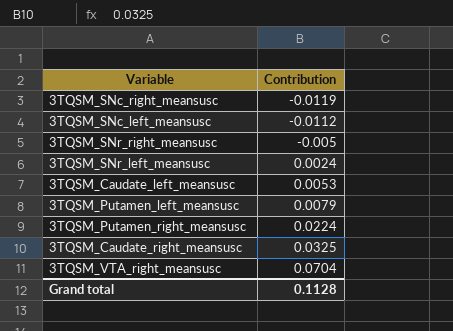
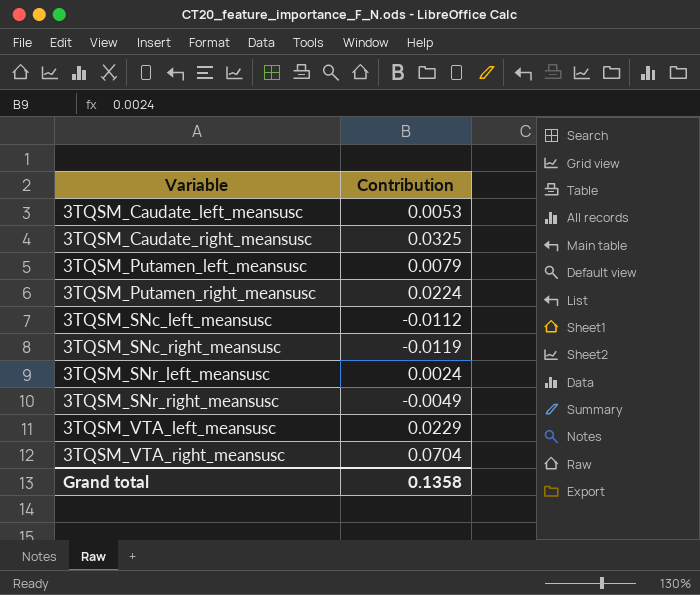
row order: Contribution ascending -> Variable ascending
3TQSM_SNr_right_meansusc | Contribution: -0.005 -> -0.0049
row 3TQSM_VTA_left_meansusc: none -> 0.0229
Grand total | Contribution: 0.1128 -> 0.1358

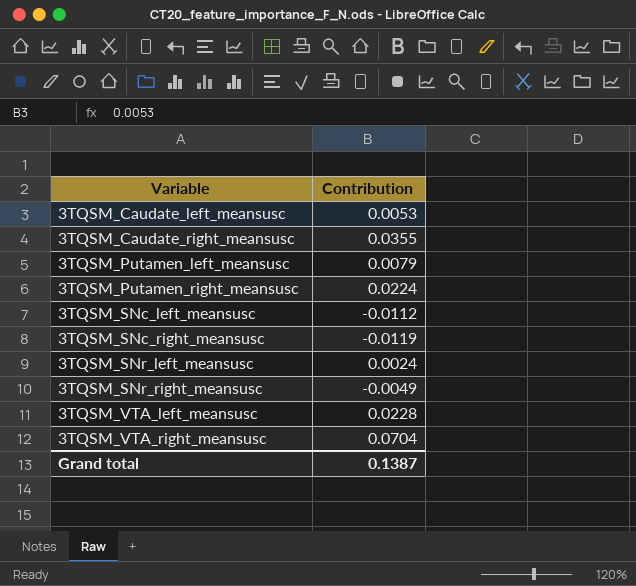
3TQSM_Caudate_right_meansusc | Contribution: 0.0325 -> 0.0355
3TQSM_VTA_left_meansusc | Contribution: 0.0229 -> 0.0228
Grand total | Contribution: 0.1358 -> 0.1387

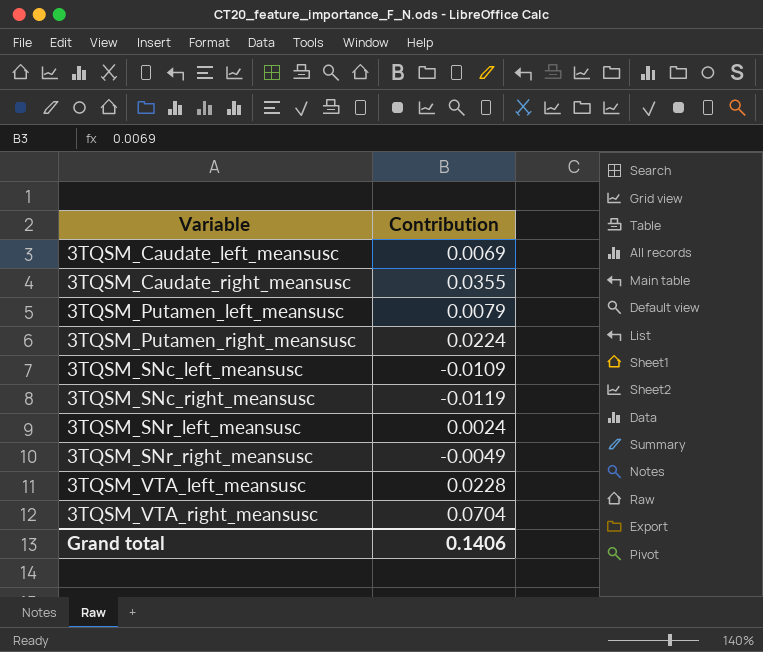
3TQSM_Caudate_left_meansusc | Contribution: 0.0053 -> 0.0069
3TQSM_SNc_left_meansusc | Contribution: -0.0112 -> -0.0109
Grand total | Contribution: 0.1387 -> 0.1406

